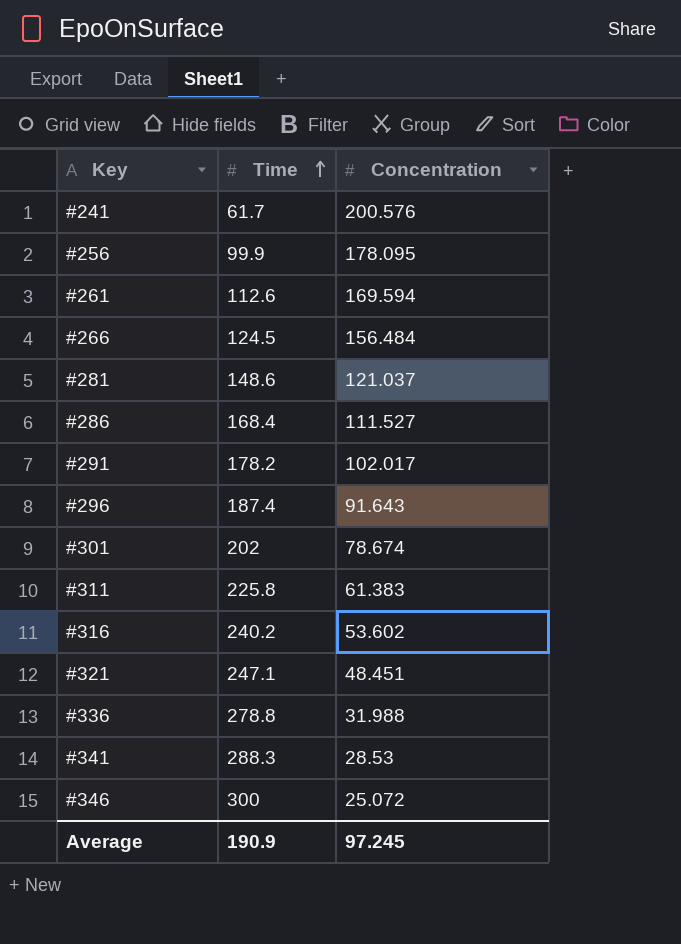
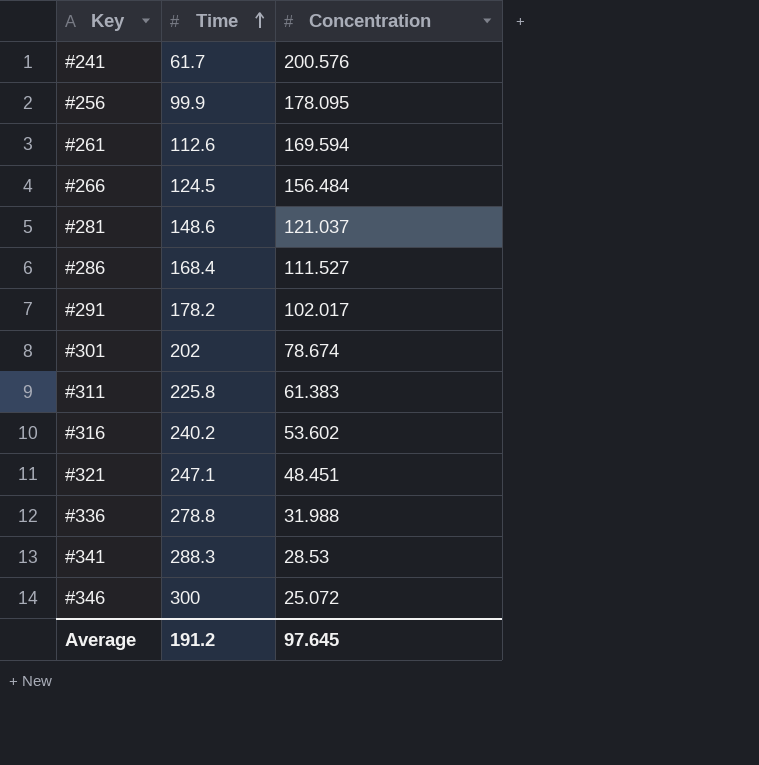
row #296: 187.4 | 91.643 -> none
Average | Time: 190.9 -> 191.2
Average | Concentration: 97.245 -> 97.645

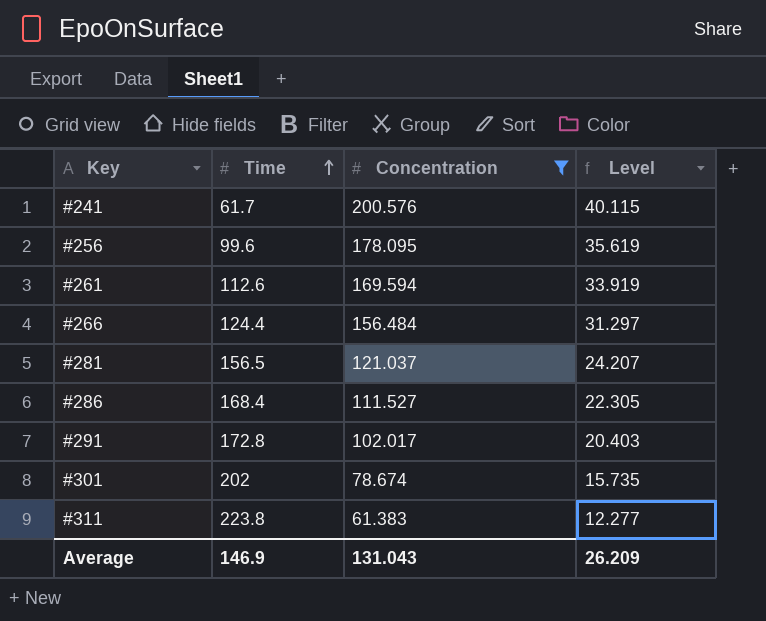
filter: none -> Concentration >= 61.383
column Level | formula: none -> [Concentration] * 0.2
#256 | Time: 99.9 -> 99.6
#266 | Time: 124.5 -> 124.4
#281 | Time: 148.6 -> 156.5
#291 | Time: 178.2 -> 172.8
#311 | Time: 225.8 -> 223.8
Average | Time: 191.2 -> 146.9
Average | Concentration: 97.645 -> 131.043

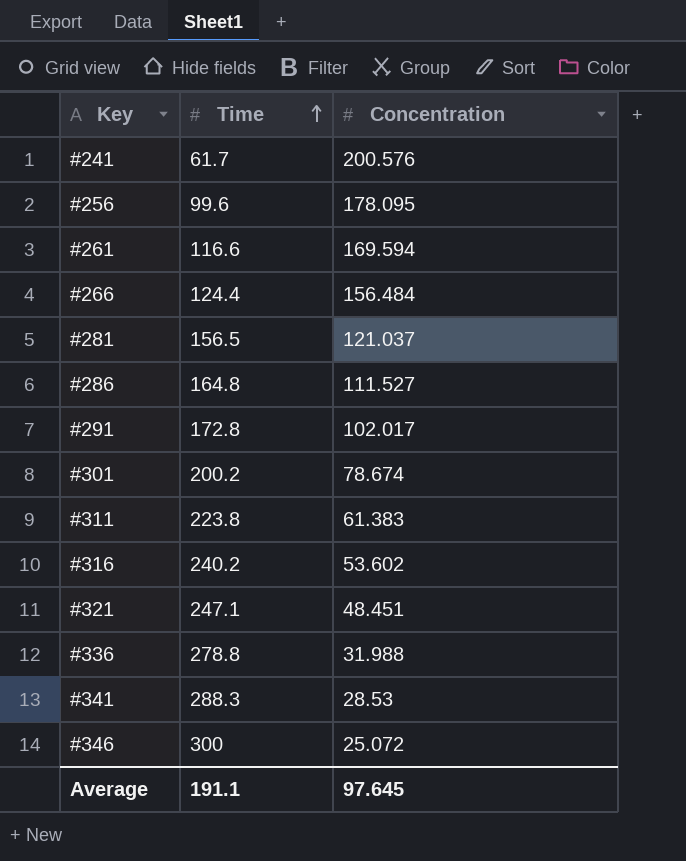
filter: Concentration >= 61.383 -> none
column Level | formula: [Concentration] * 0.2 -> none
#261 | Time: 112.6 -> 116.6
#286 | Time: 168.4 -> 164.8
#301 | Time: 202 -> 200.2
Average | Time: 146.9 -> 191.1
Average | Concentration: 131.043 -> 97.645

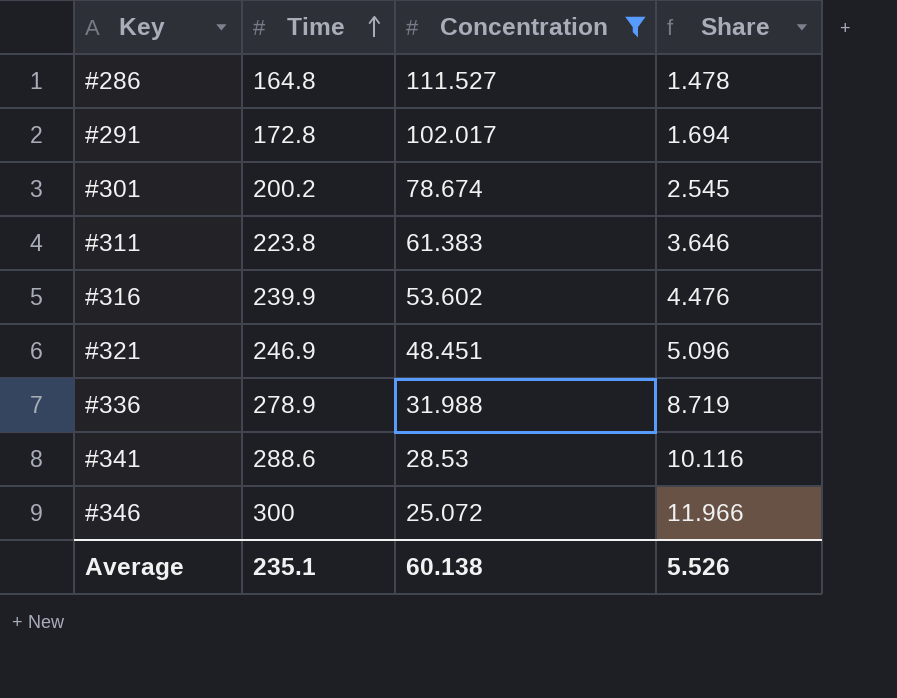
filter: none -> Concentration <= 111.527
column Share | formula: none -> [Time] / [Concentration]
#316 | Time: 240.2 -> 239.9
#321 | Time: 247.1 -> 246.9
#336 | Time: 278.8 -> 278.9
#341 | Time: 288.3 -> 288.6
Average | Time: 191.1 -> 235.1
Average | Concentration: 97.645 -> 60.138

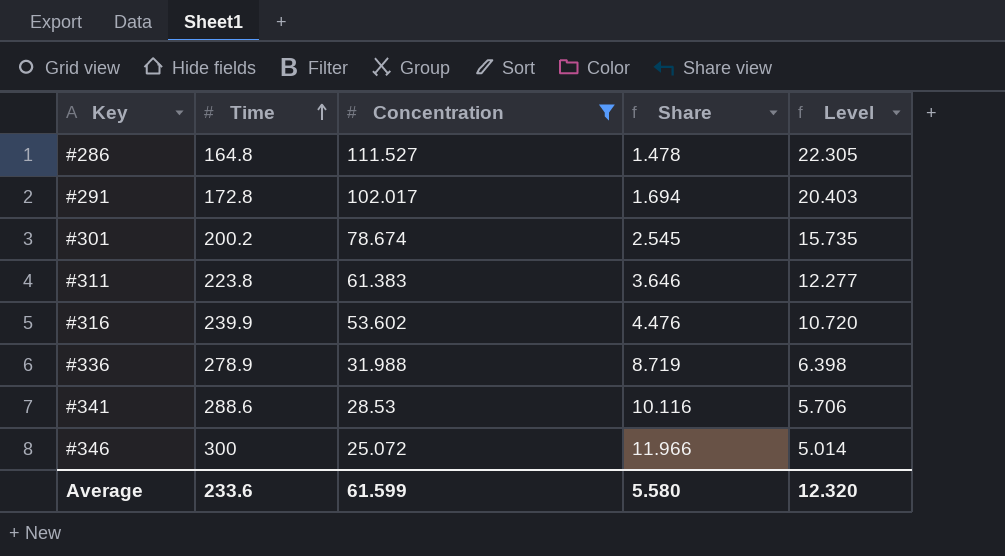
column Level | formula: none -> [Concentration] * 0.2
row #321: 246.9 | 48.451 | 5.096 -> none
Average | Time: 235.1 -> 233.6
Average | Concentration: 60.138 -> 61.599
Average | Share: 5.526 -> 5.580

